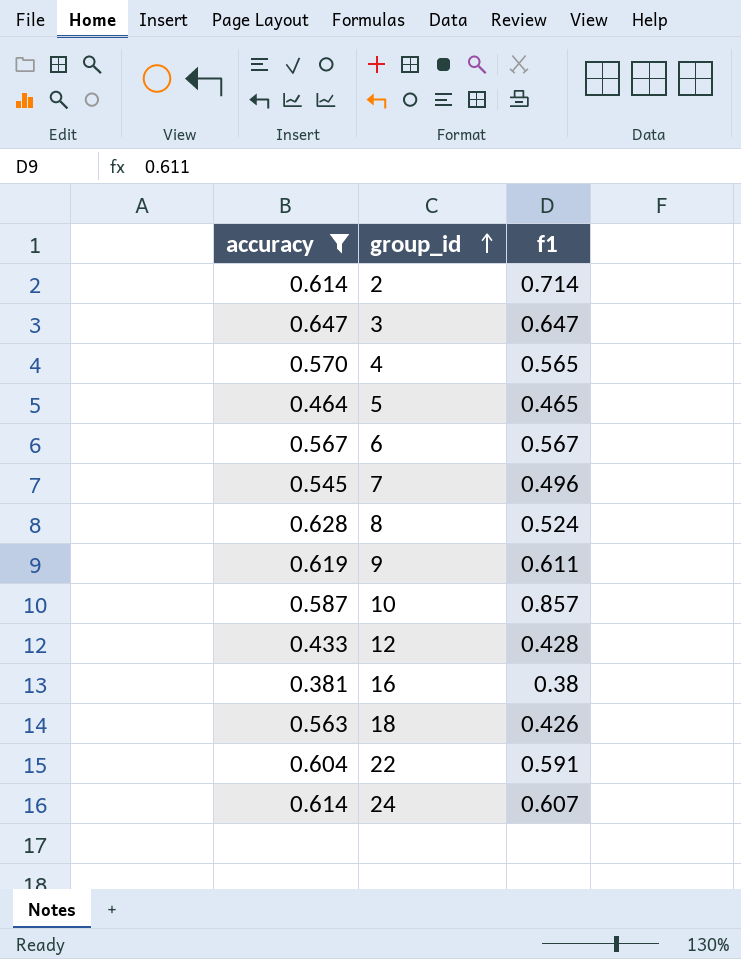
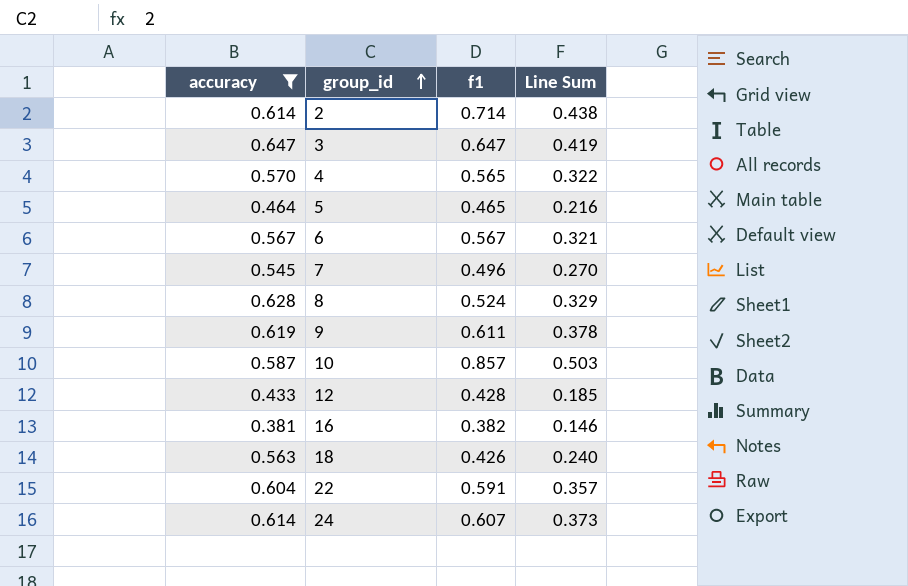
column Line Sum | formula: none -> [accuracy] * [f1]
16 | f1: 0.38 -> 0.382

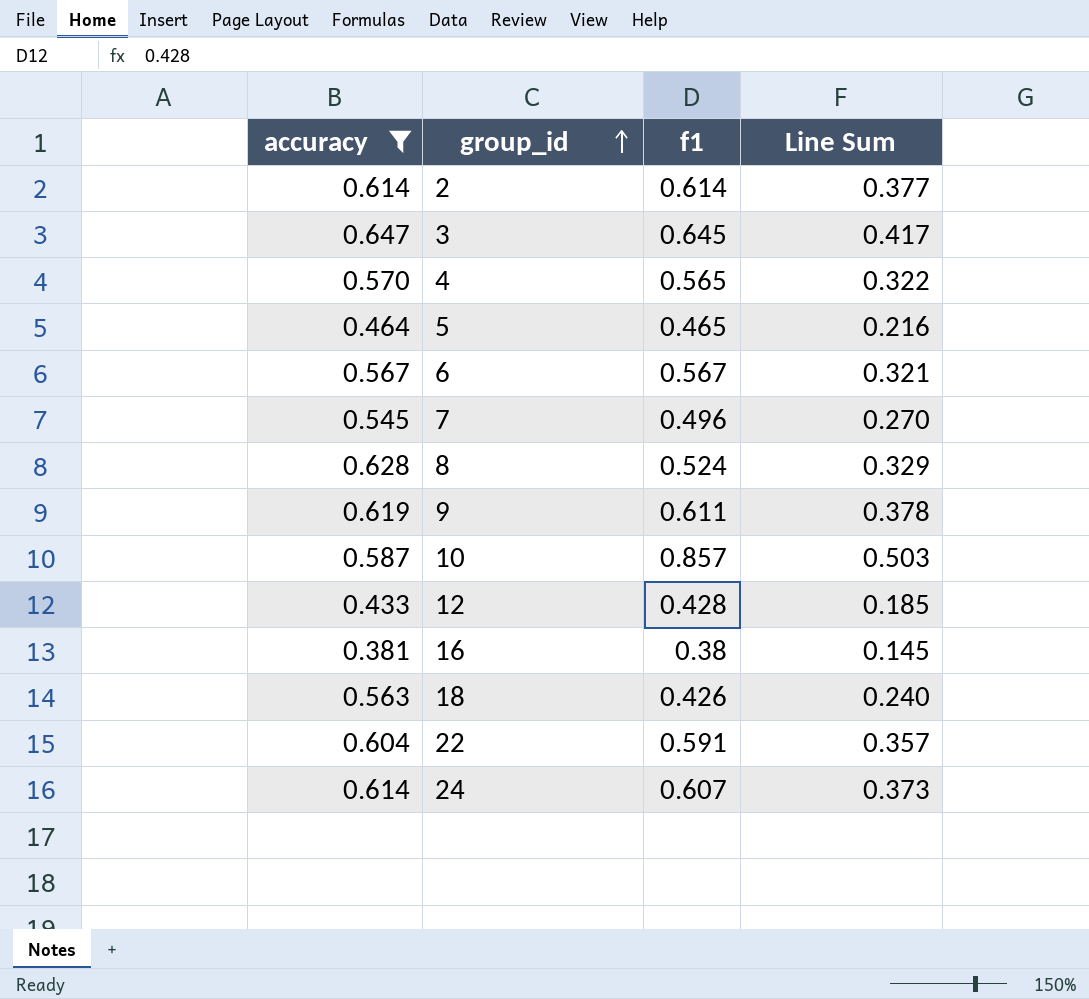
2 | f1: 0.714 -> 0.614
2 | Line Sum: 0.438 -> 0.377
3 | f1: 0.647 -> 0.645
3 | Line Sum: 0.419 -> 0.417
16 | f1: 0.382 -> 0.38
16 | Line Sum: 0.146 -> 0.145

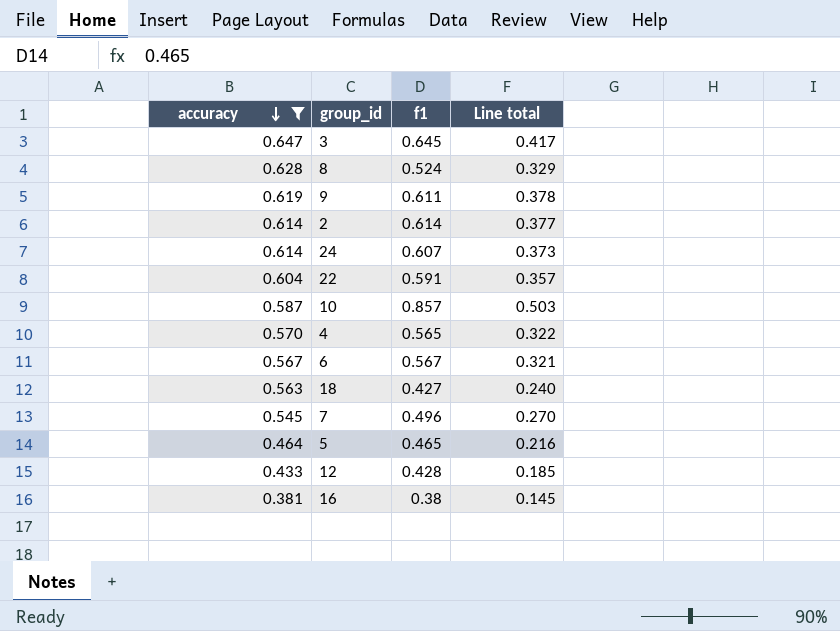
row order: group_id ascending -> accuracy descending
column name: Line Sum -> Line total
18 | f1: 0.426 -> 0.427

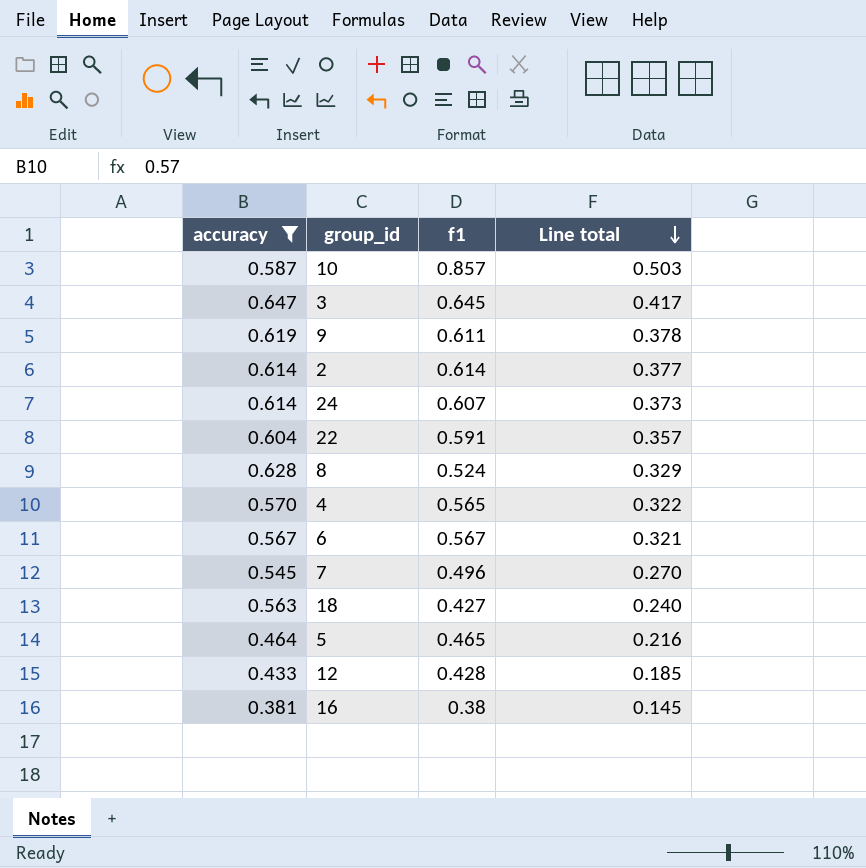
row order: accuracy descending -> Line total descending

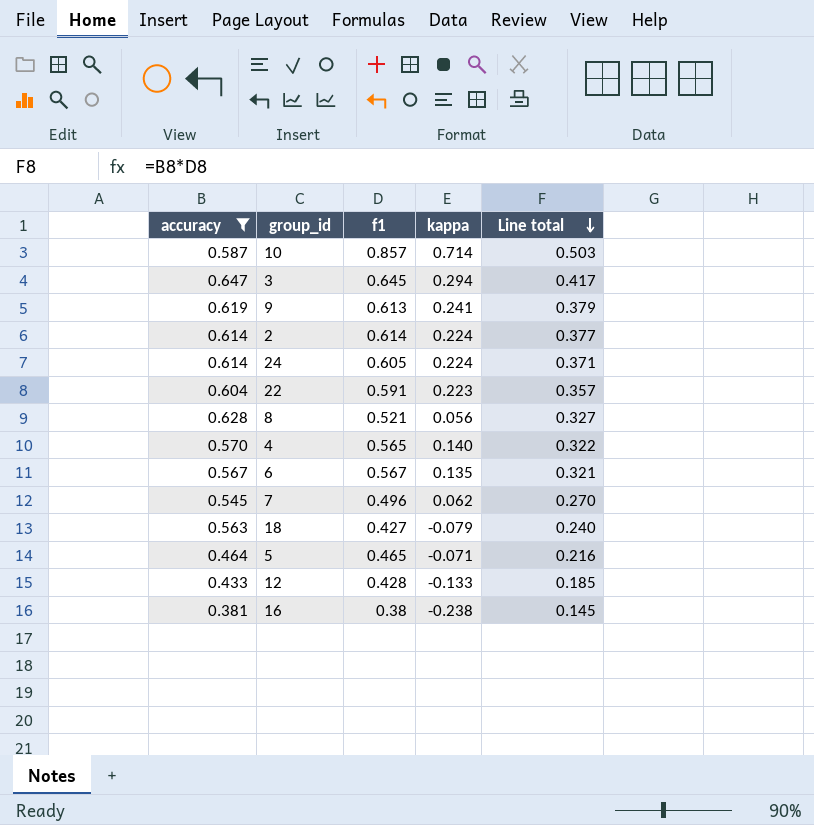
column kappa | position: none -> 4
9 | f1: 0.611 -> 0.613
9 | Line total: 0.378 -> 0.379
24 | f1: 0.607 -> 0.605
24 | Line total: 0.373 -> 0.371
8 | f1: 0.524 -> 0.521
8 | Line total: 0.329 -> 0.327

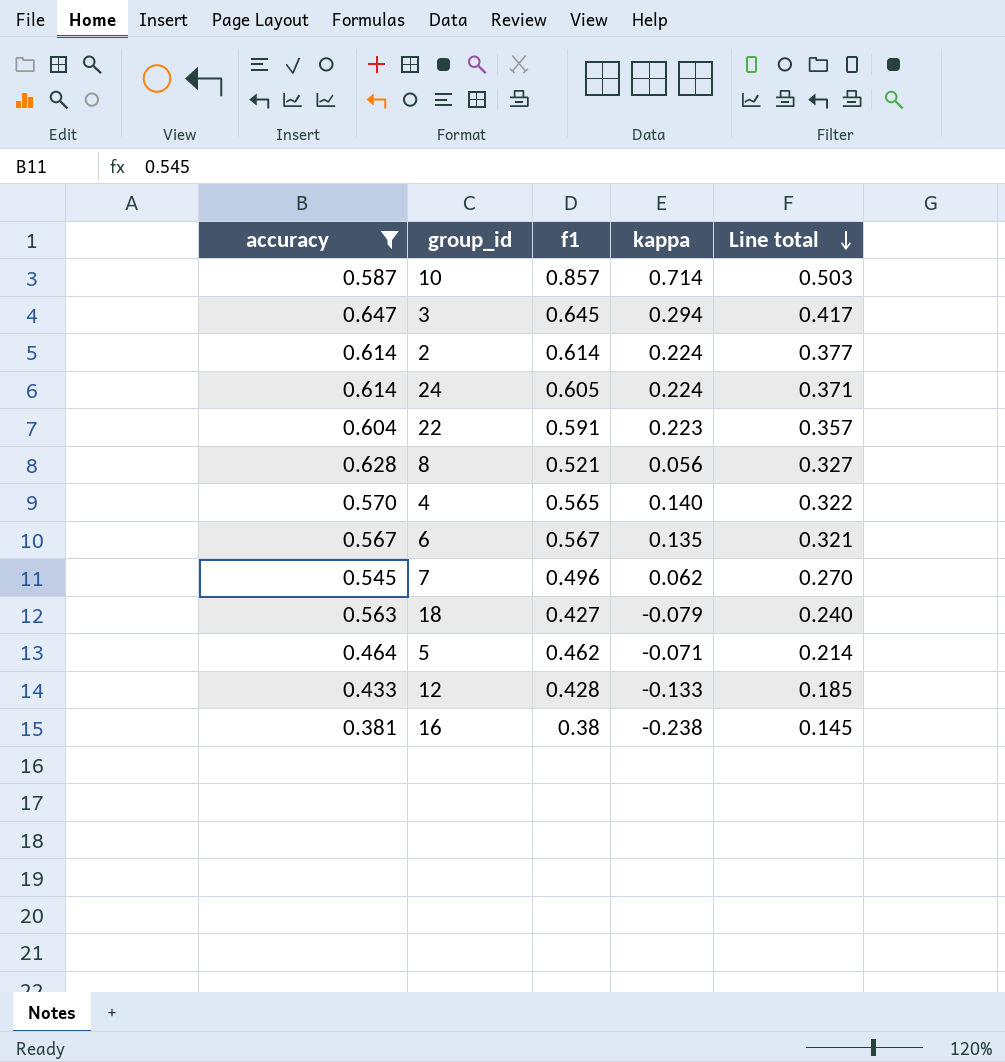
row 9: 0.619 | 0.613 | 0.241 | 0.379 -> none
5 | f1: 0.465 -> 0.462
5 | Line total: 0.216 -> 0.214

